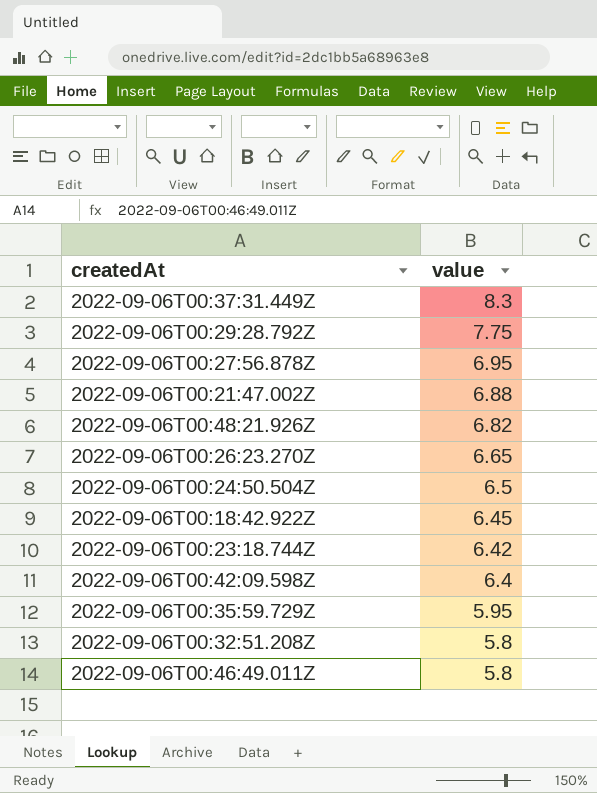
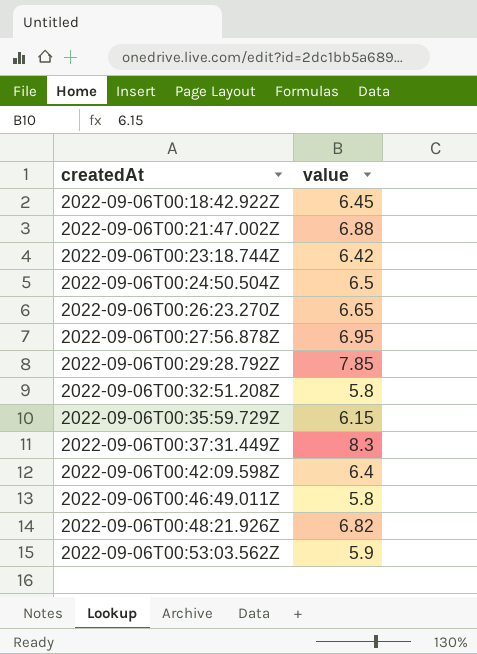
row order: value descending -> createdAt ascending
2022-09-06T00:29:28.792Z | value: 7.75 -> 7.85
2022-09-06T00:35:59.729Z | value: 5.95 -> 6.15
row 2022-09-06T00:53:03.562Z: none -> 5.9

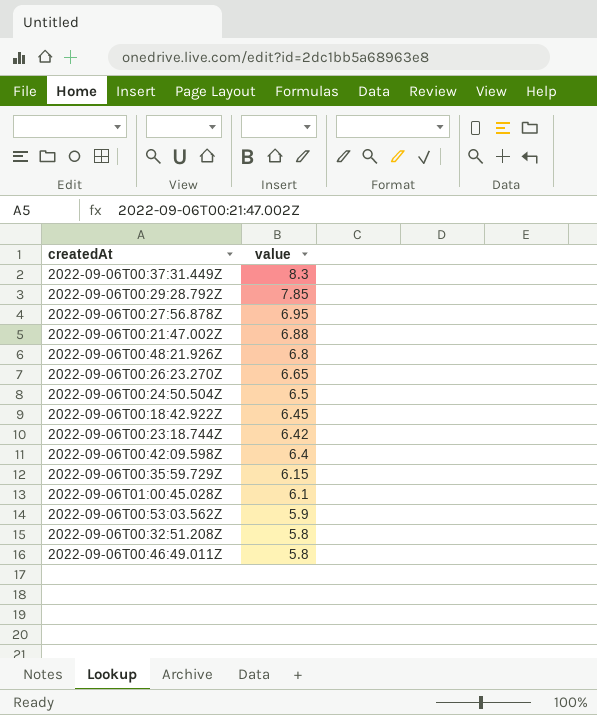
row order: createdAt ascending -> value descending
2022-09-06T00:48:21.926Z | value: 6.82 -> 6.8
row 2022-09-06T01:00:45.028Z: none -> 6.1

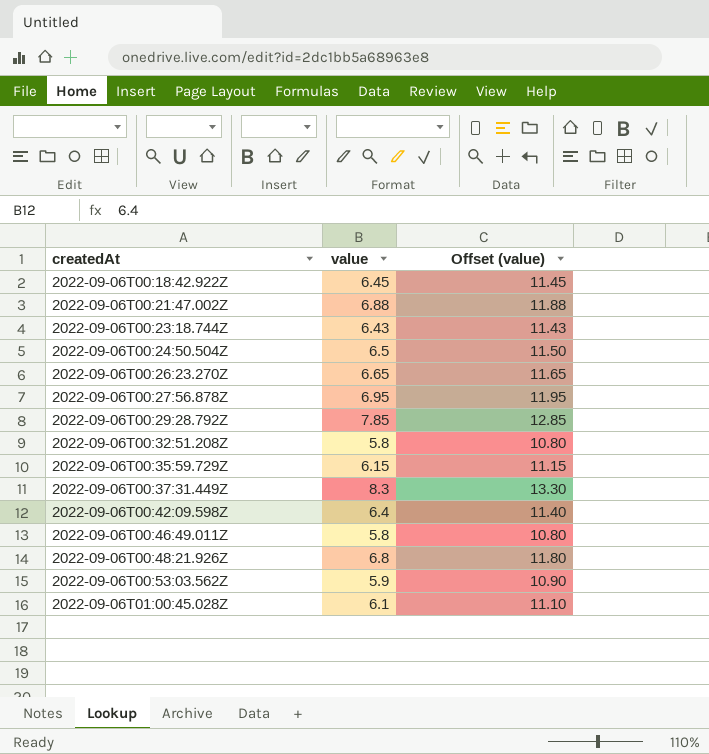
row order: value descending -> createdAt ascending
column Offset (value) | formula: none -> [value] + 5
2022-09-06T00:23:18.744Z | value: 6.42 -> 6.43

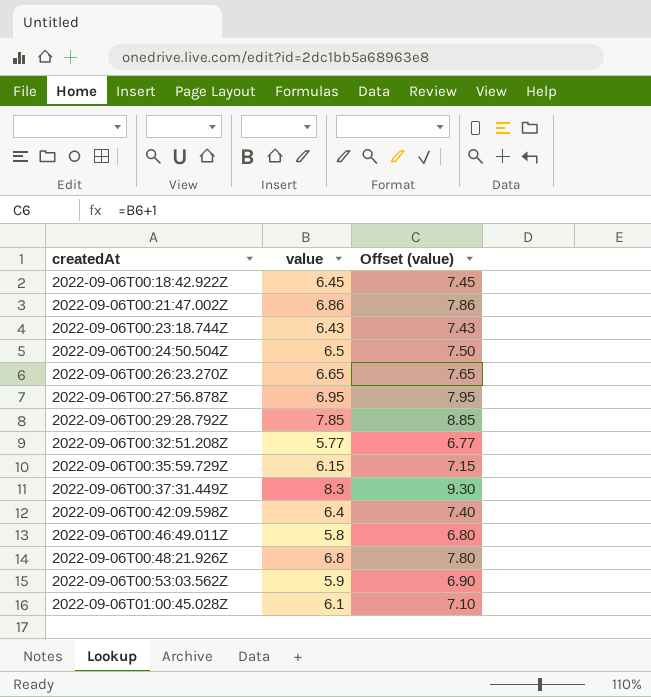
column Offset (value) | formula: [value] + 5 -> [value] + 1
2022-09-06T00:21:47.002Z | value: 6.88 -> 6.86
2022-09-06T00:32:51.208Z | value: 5.8 -> 5.77

